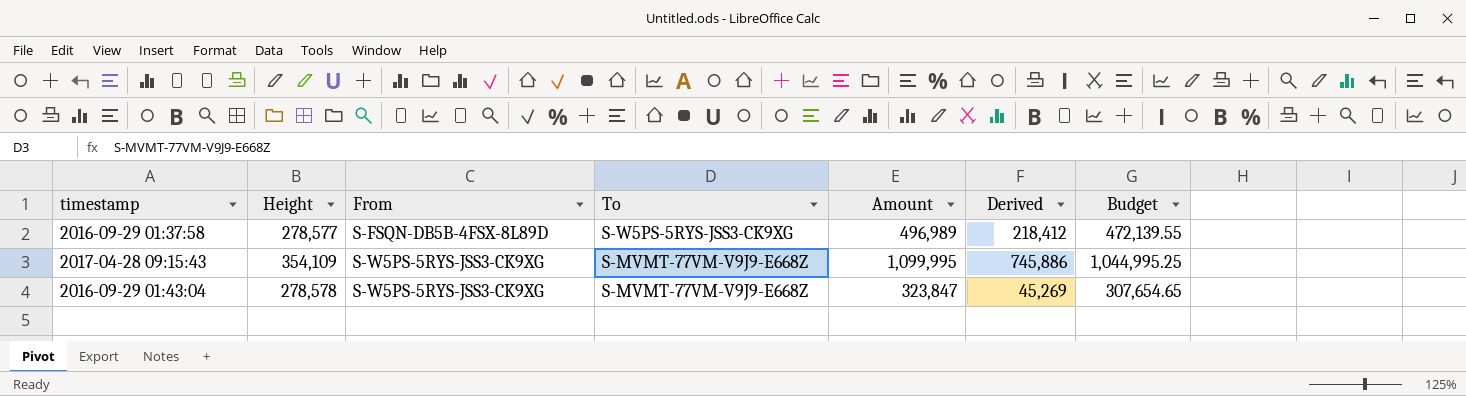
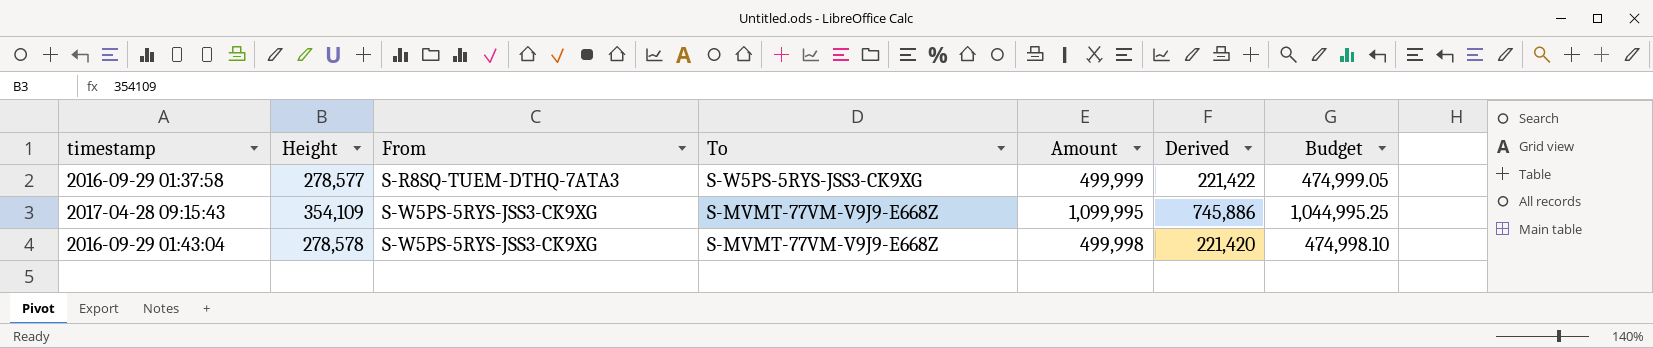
2016-09-29 01:37:58 | From: S-FSQN-DB5B-4FSX-8L89D -> S-R8SQ-TUEM-DTHQ-7ATA3
2016-09-29 01:37:58 | Amount: 496,989 -> 499,999
2016-09-29 01:37:58 | Derived: 218,412 -> 221,422
2016-09-29 01:37:58 | Budget: 472,139.55 -> 474,999.05
2016-09-29 01:43:04 | Amount: 323,847 -> 499,998
2016-09-29 01:43:04 | Derived: 45,269 -> 221,420
2016-09-29 01:43:04 | Budget: 307,654.65 -> 474,998.10

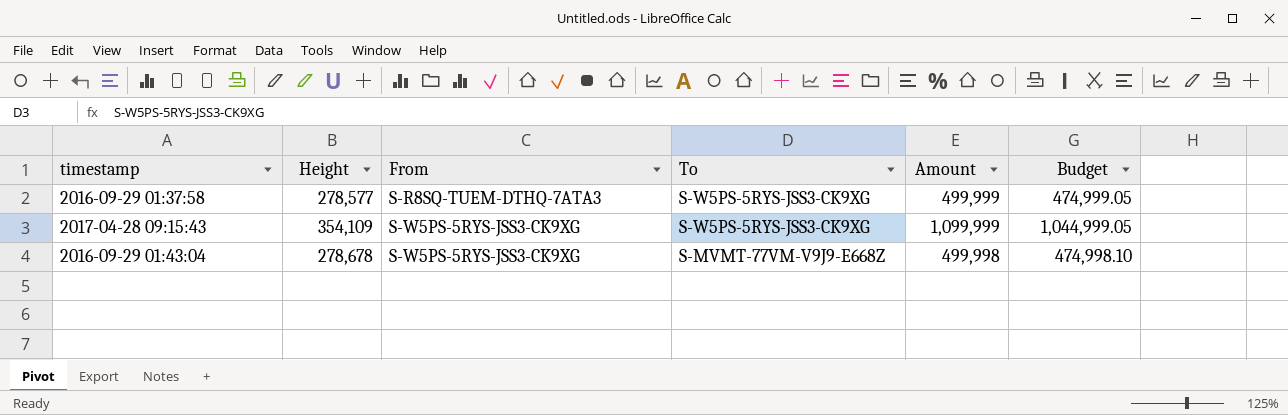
column Derived | formula: [Amount] - [Height] -> none
2017-04-28 09:15:43 | To: S-MVMT-77VM-V9J9-E668Z -> S-W5PS-5RYS-JSS3-CK9XG
2017-04-28 09:15:43 | Amount: 1,099,995 -> 1,099,999
2017-04-28 09:15:43 | Budget: 1,044,995.25 -> 1,044,999.05
2016-09-29 01:43:04 | Height: 278,578 -> 278,678

